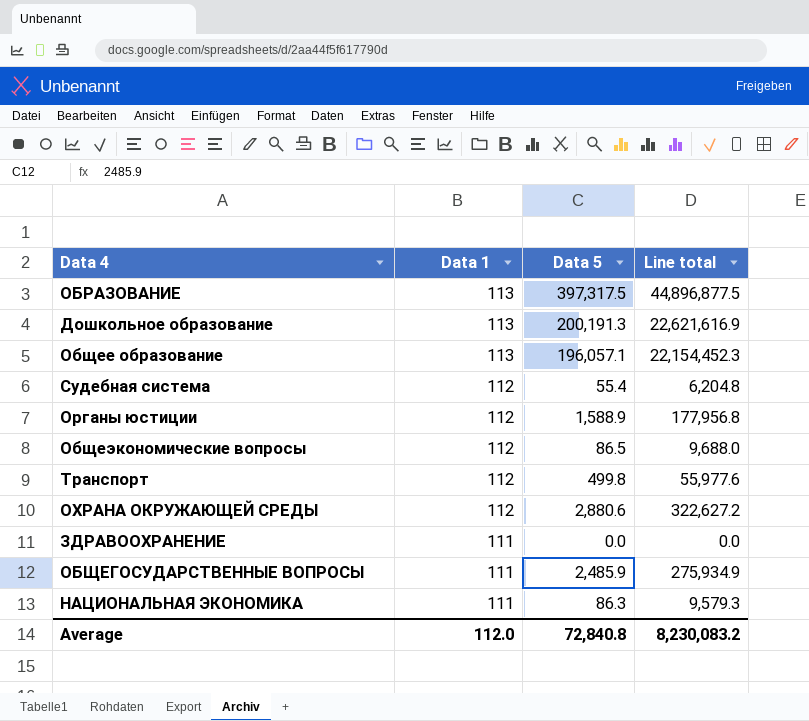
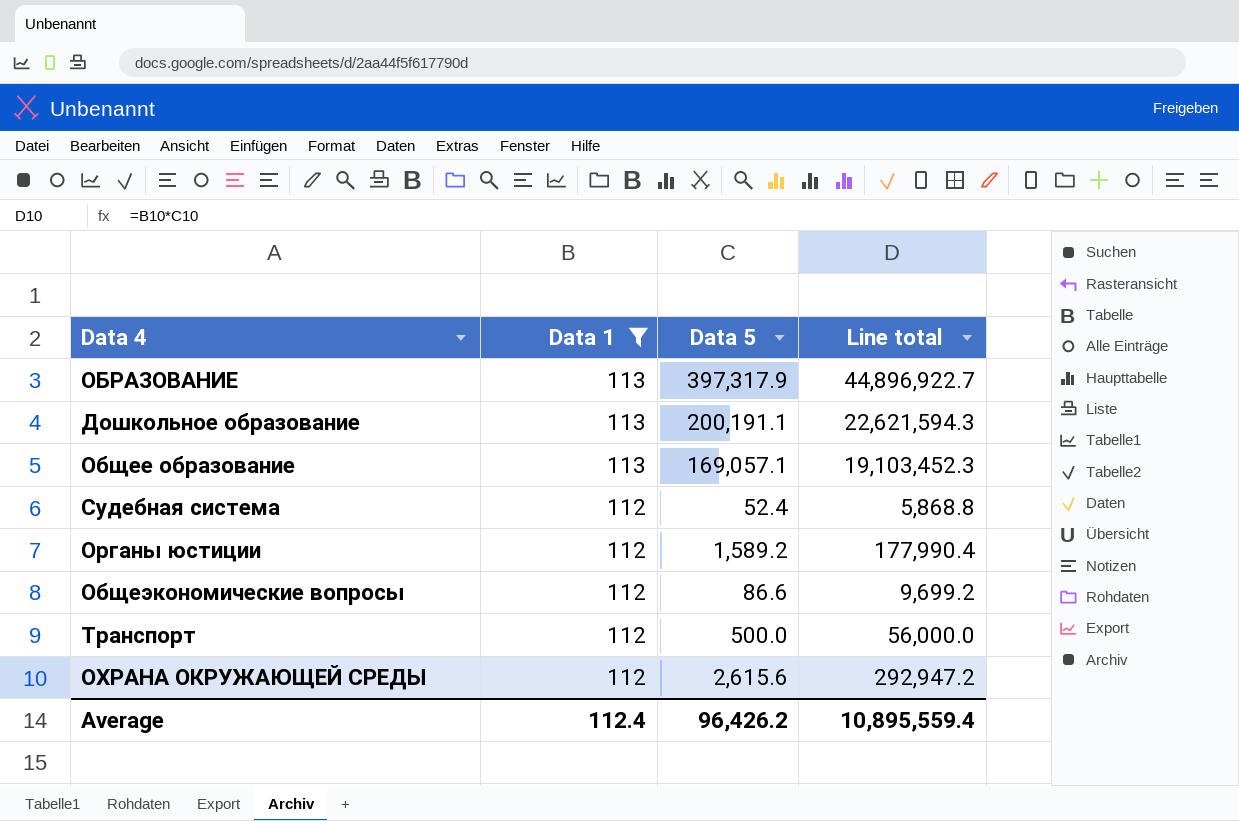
filter: none -> Data 1 != 111
ОБРАЗОВАНИЕ | Data 5: 397,317.5 -> 397,317.9
ОБРАЗОВАНИЕ | Line total: 44,896,877.5 -> 44,896,922.7
Дошкольное образование | Data 5: 200,191.3 -> 200,191.1
Дошкольное образование | Line total: 22,621,616.9 -> 22,621,594.3
Общее образование | Data 5: 196,057.1 -> 169,057.1
Общее образование | Line total: 22,154,452.3 -> 19,103,452.3
Судебная система | Data 5: 55.4 -> 52.4
Судебная система | Line total: 6,204.8 -> 5,868.8
Органы юстиции | Data 5: 1,588.9 -> 1,589.2
Органы юстиции | Line total: 177,956.8 -> 177,990.4
Общеэкономические вопросы | Data 5: 86.5 -> 86.6
Общеэкономические вопросы | Line total: 9,688.0 -> 9,699.2
Транспорт | Data 5: 499.8 -> 500.0
Транспорт | Line total: 55,977.6 -> 56,000.0
ОХРАНА ОКРУЖАЮЩЕЙ СРЕДЫ | Data 5: 2,880.6 -> 2,615.6
ОХРАНА ОКРУЖАЮЩЕЙ СРЕДЫ | Line total: 322,627.2 -> 292,947.2
Average | Data 1: 112.0 -> 112.4
Average | Data 5: 72,840.8 -> 96,426.2
Average | Line total: 8,230,083.2 -> 10,895,559.4

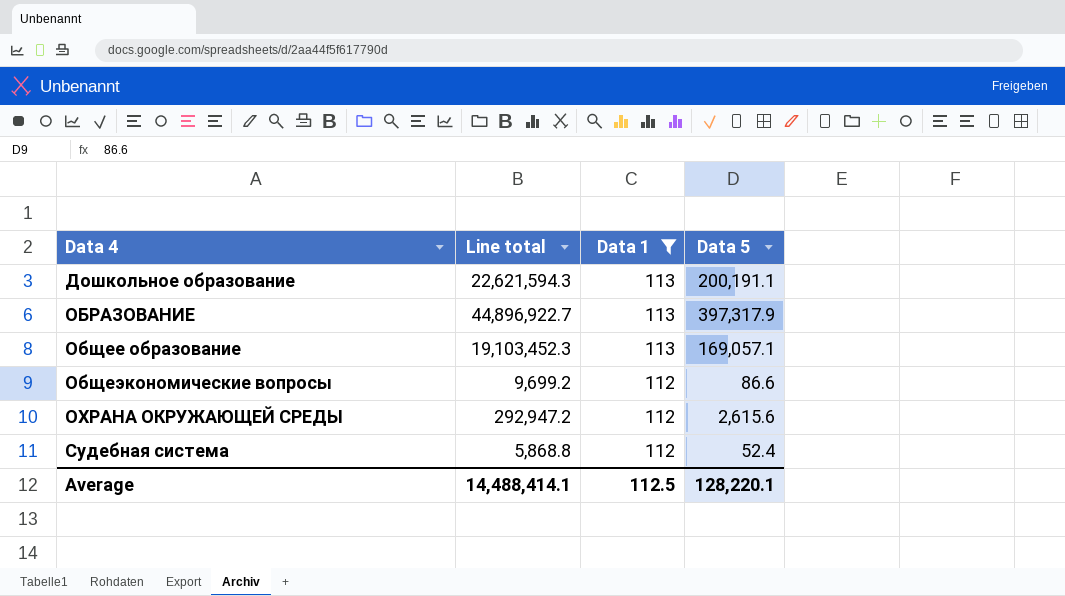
row order: Data 1 descending -> Data 4 ascending
column Line total | position: 4 -> 2
row Органы юстиции: 112 | 1,589.2 | 177,990.4 -> none
row Транспорт: 112 | 500.0 | 56,000.0 -> none
Average | Line total: 10,895,559.4 -> 14,488,414.1
Average | Data 1: 112.4 -> 112.5
Average | Data 5: 96,426.2 -> 128,220.1

